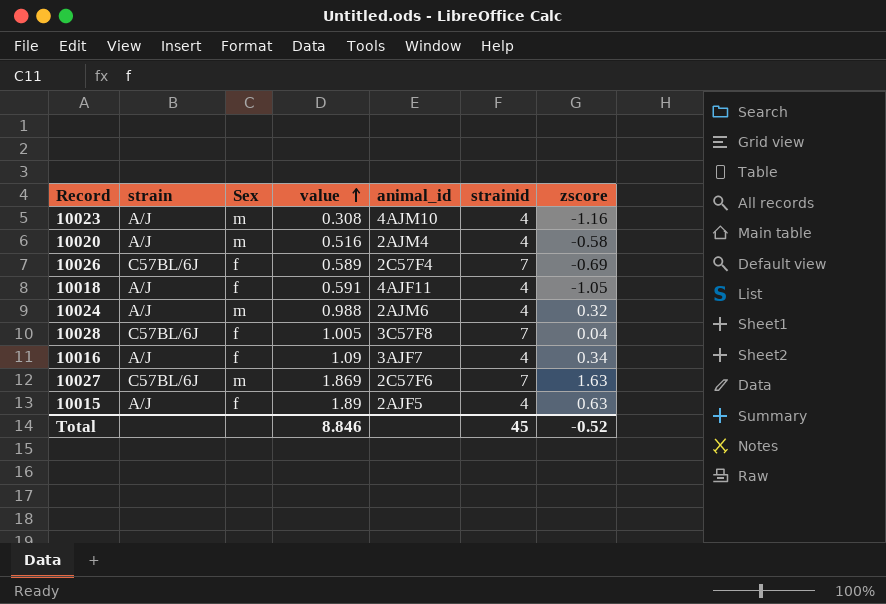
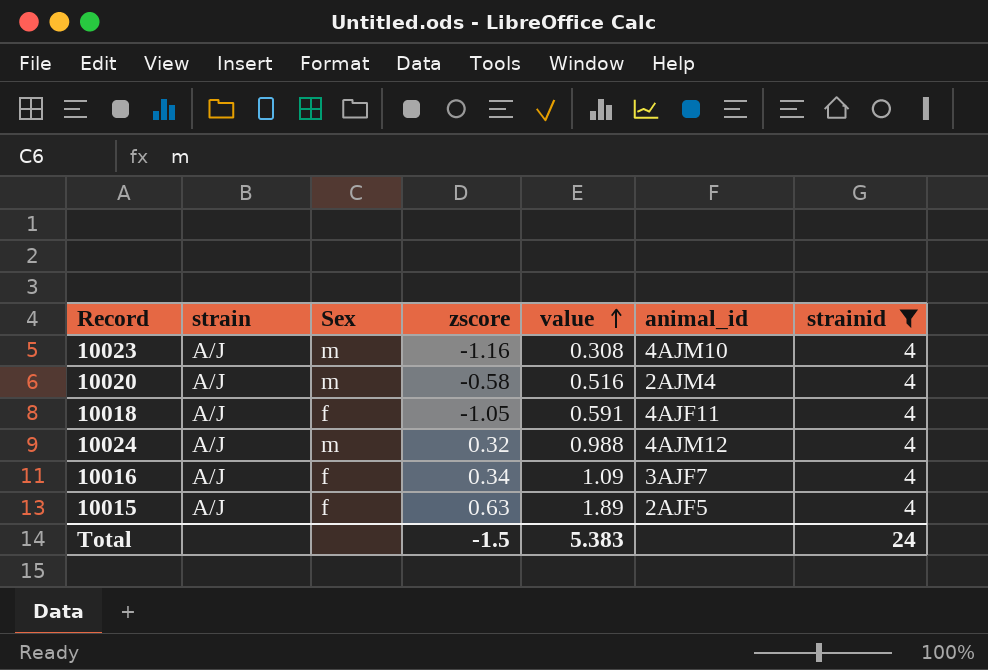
filter: none -> strainid = 4
column zscore | position: 7 -> 4
10024 | animal_id: 2AJM6 -> 4AJM12
Total | zscore: -0.52 -> -1.5
Total | value: 8.846 -> 5.383
Total | strainid: 45 -> 24

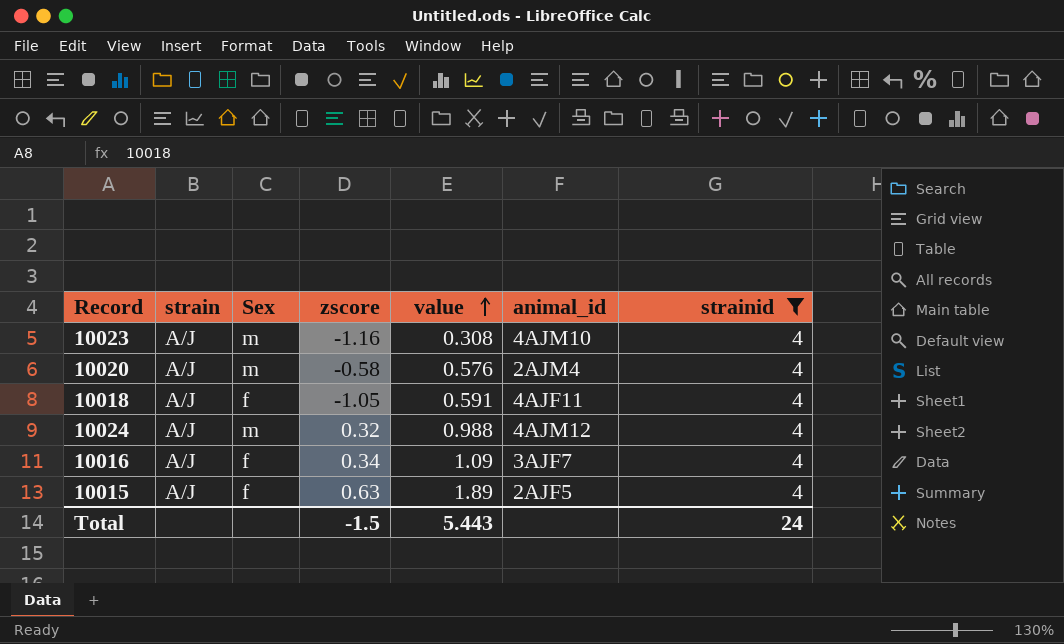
10020 | value: 0.516 -> 0.576
Total | value: 5.383 -> 5.443

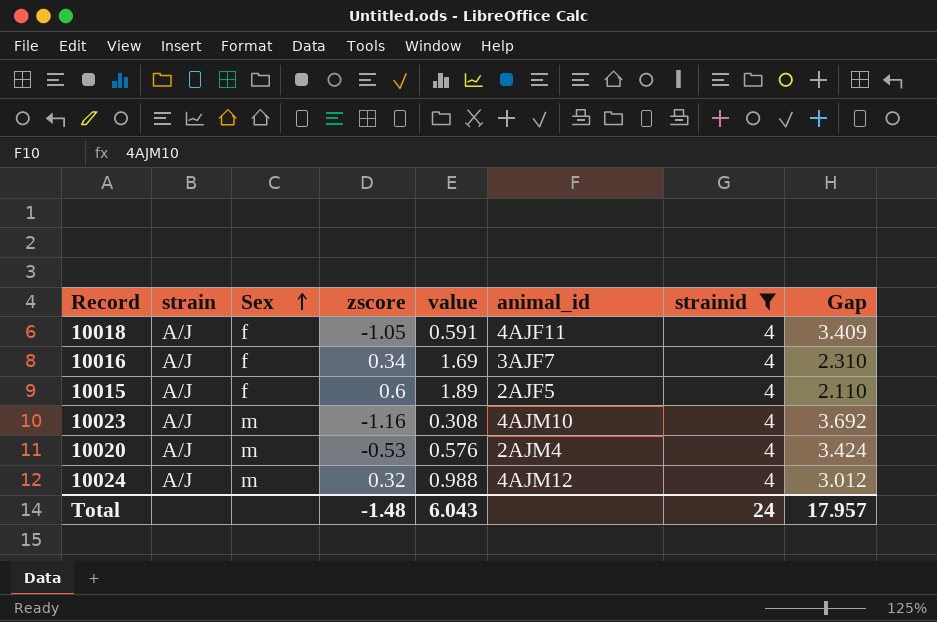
row order: value ascending -> Sex ascending
column Gap | formula: none -> [strainid] - [value]
10016 | value: 1.09 -> 1.69
10015 | zscore: 0.63 -> 0.6
10020 | zscore: -0.58 -> -0.53
Total | zscore: -1.5 -> -1.48
Total | value: 5.443 -> 6.043

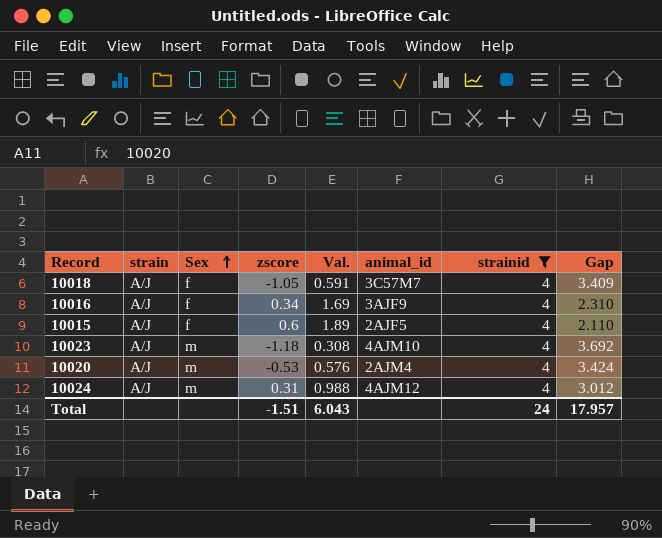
column name: value -> Val.
10018 | animal_id: 4AJF11 -> 3C57M7
10016 | animal_id: 3AJF7 -> 3AJF9
10023 | zscore: -1.16 -> -1.18
10024 | zscore: 0.32 -> 0.31
Total | zscore: -1.48 -> -1.51

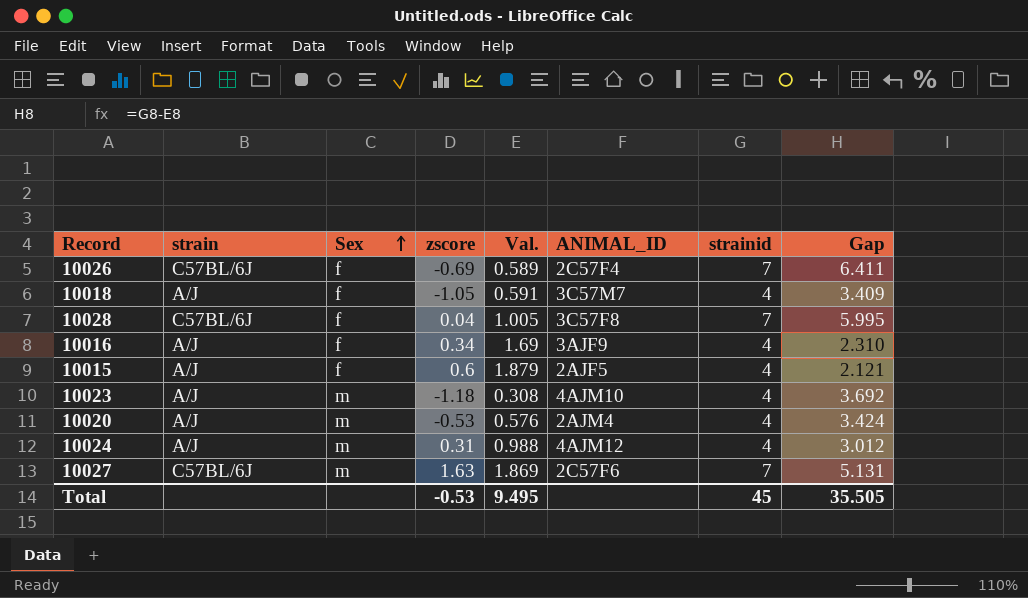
filter: strainid = 4 -> none
column name: animal_id -> ANIMAL_ID
10015 | Val.: 1.89 -> 1.879
10015 | Gap: 2.110 -> 2.121
Total | zscore: -1.51 -> -0.53
Total | Val.: 6.043 -> 9.495
Total | strainid: 24 -> 45
Total | Gap: 17.957 -> 35.505

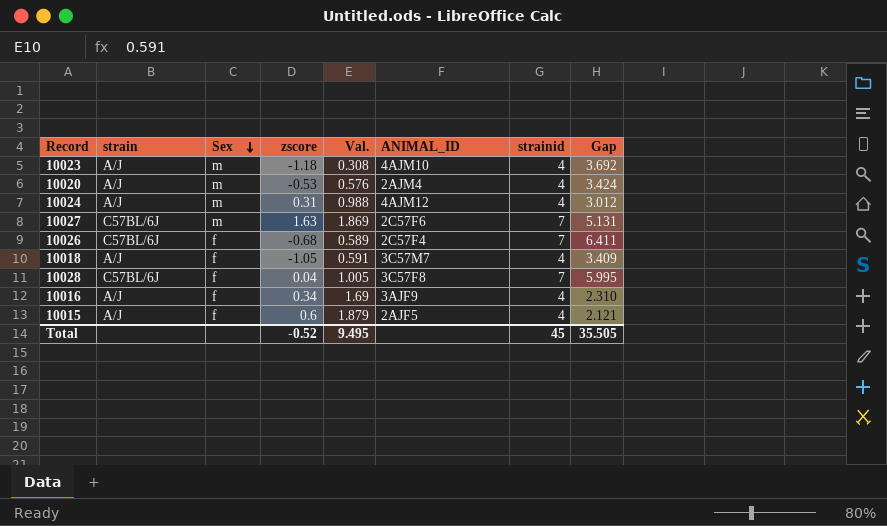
row order: Sex ascending -> Sex descending
10026 | zscore: -0.69 -> -0.68
Total | zscore: -0.53 -> -0.52

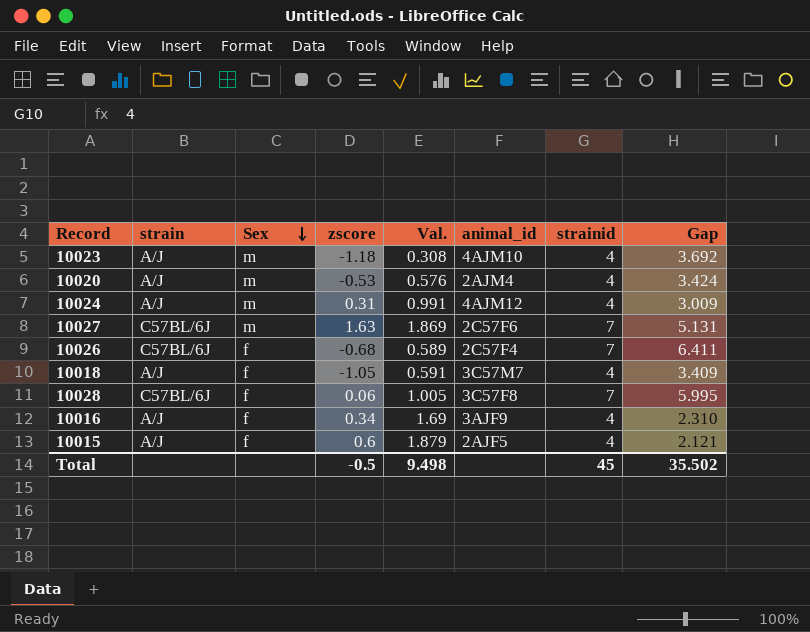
column name: ANIMAL_ID -> animal_id
10024 | Val.: 0.988 -> 0.991
10024 | Gap: 3.012 -> 3.009
10028 | zscore: 0.04 -> 0.06
Total | zscore: -0.52 -> -0.5
Total | Val.: 9.495 -> 9.498
Total | Gap: 35.505 -> 35.502

